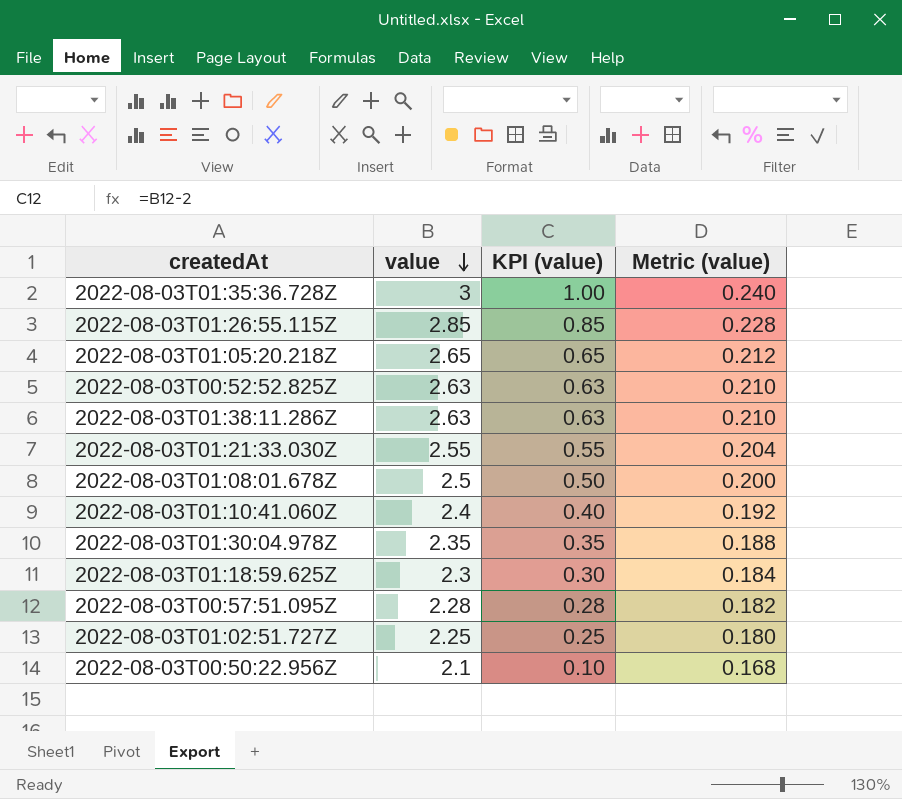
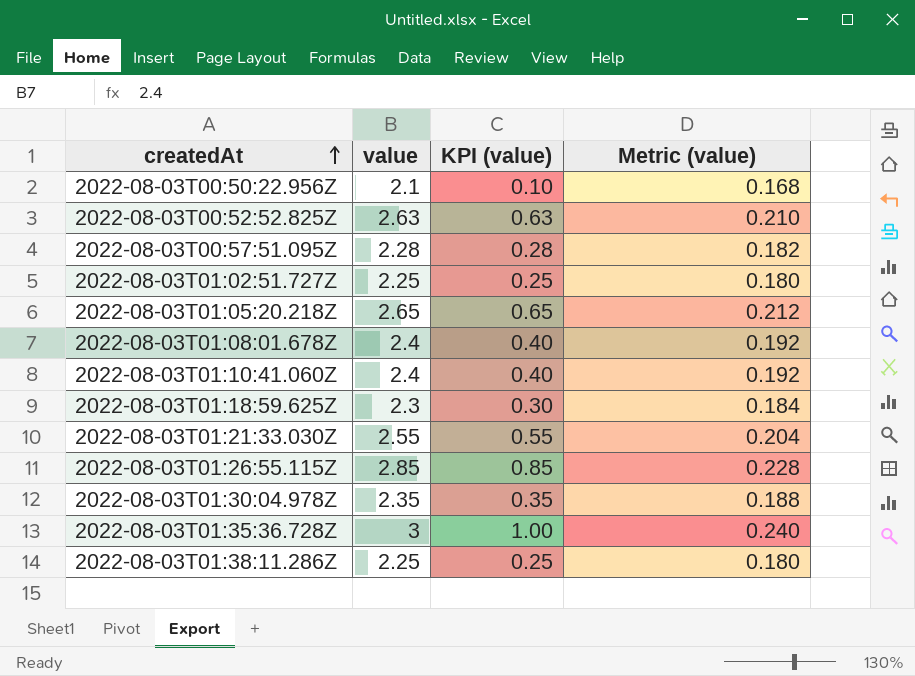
row order: value descending -> createdAt ascending
2022-08-03T01:08:01.678Z | value: 2.5 -> 2.4
2022-08-03T01:08:01.678Z | KPI (value): 0.50 -> 0.40
2022-08-03T01:08:01.678Z | Metric (value): 0.200 -> 0.192
2022-08-03T01:38:11.286Z | value: 2.63 -> 2.25
2022-08-03T01:38:11.286Z | KPI (value): 0.63 -> 0.25
2022-08-03T01:38:11.286Z | Metric (value): 0.210 -> 0.180

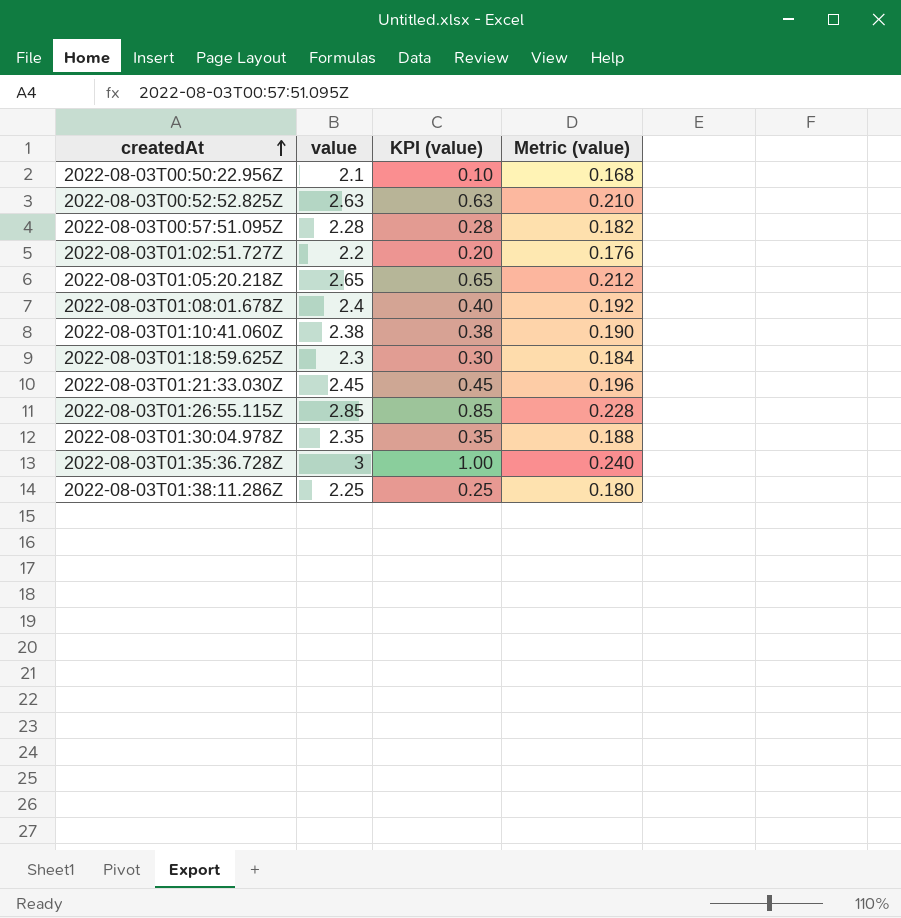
2022-08-03T01:02:51.727Z | value: 2.25 -> 2.2
2022-08-03T01:02:51.727Z | KPI (value): 0.25 -> 0.20
2022-08-03T01:02:51.727Z | Metric (value): 0.180 -> 0.176
2022-08-03T01:10:41.060Z | value: 2.4 -> 2.38
2022-08-03T01:10:41.060Z | KPI (value): 0.40 -> 0.38
2022-08-03T01:10:41.060Z | Metric (value): 0.192 -> 0.190
2022-08-03T01:21:33.030Z | value: 2.55 -> 2.45
2022-08-03T01:21:33.030Z | KPI (value): 0.55 -> 0.45
2022-08-03T01:21:33.030Z | Metric (value): 0.204 -> 0.196

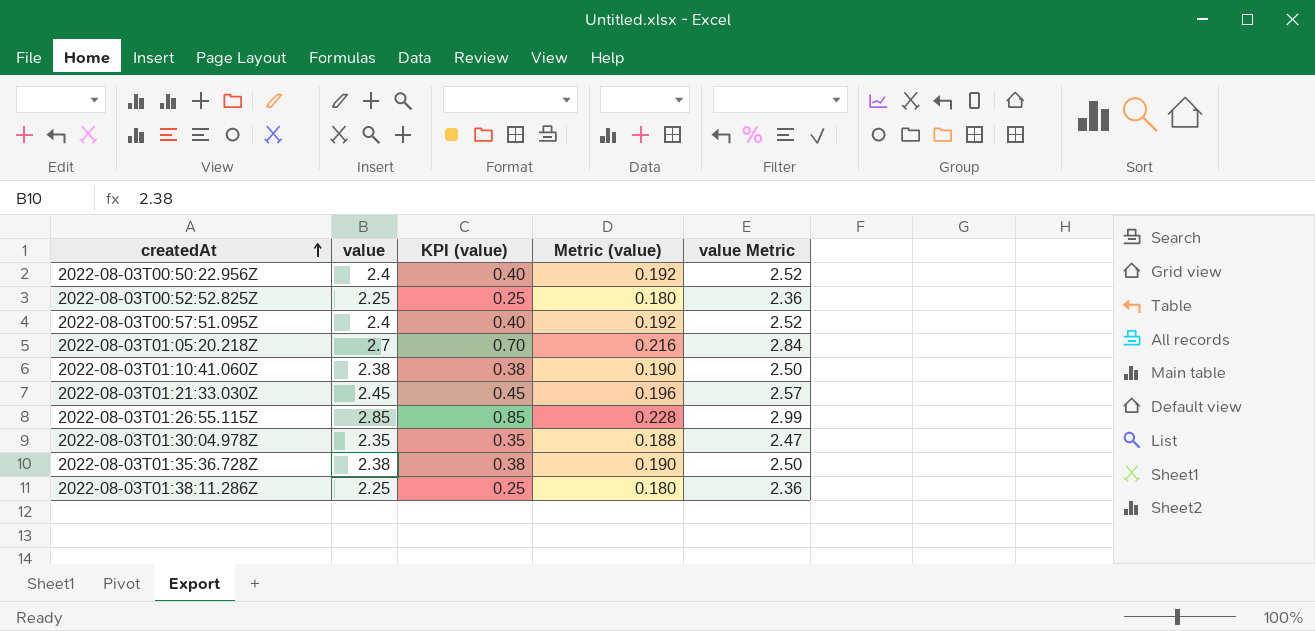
column value Metric | formula: none -> [value] * 1.05
row 2022-08-03T01:02:51.727Z: 2.2 | 0.20 | 0.176 -> none
row 2022-08-03T01:08:01.678Z: 2.4 | 0.40 | 0.192 -> none
row 2022-08-03T01:18:59.625Z: 2.3 | 0.30 | 0.184 -> none
2022-08-03T00:50:22.956Z | value: 2.1 -> 2.4
2022-08-03T00:50:22.956Z | KPI (value): 0.10 -> 0.40
2022-08-03T00:50:22.956Z | Metric (value): 0.168 -> 0.192
2022-08-03T00:52:52.825Z | value: 2.63 -> 2.25
2022-08-03T00:52:52.825Z | KPI (value): 0.63 -> 0.25
2022-08-03T00:52:52.825Z | Metric (value): 0.210 -> 0.180
2022-08-03T00:57:51.095Z | value: 2.28 -> 2.4
2022-08-03T00:57:51.095Z | KPI (value): 0.28 -> 0.40
2022-08-03T00:57:51.095Z | Metric (value): 0.182 -> 0.192
2022-08-03T01:05:20.218Z | value: 2.65 -> 2.7
2022-08-03T01:05:20.218Z | KPI (value): 0.65 -> 0.70
2022-08-03T01:05:20.218Z | Metric (value): 0.212 -> 0.216
2022-08-03T01:35:36.728Z | value: 3 -> 2.38
2022-08-03T01:35:36.728Z | KPI (value): 1.00 -> 0.38
2022-08-03T01:35:36.728Z | Metric (value): 0.240 -> 0.190

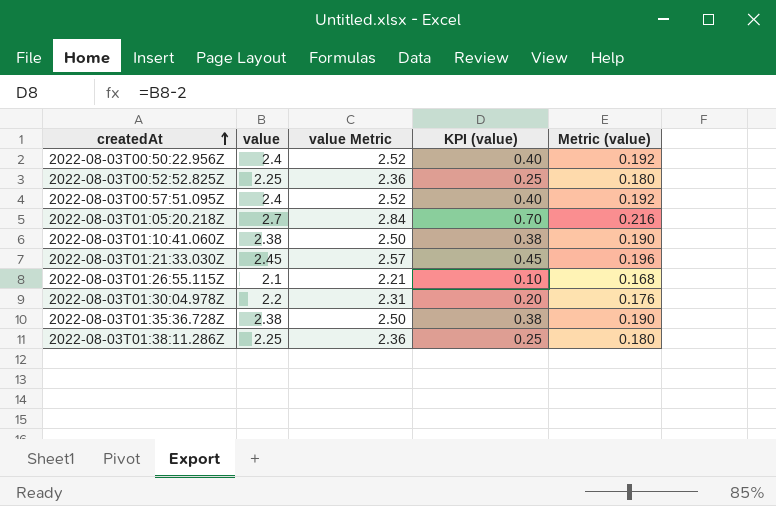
column value Metric | position: 5 -> 3
2022-08-03T01:26:55.115Z | value: 2.85 -> 2.1
2022-08-03T01:26:55.115Z | value Metric: 2.99 -> 2.21
2022-08-03T01:26:55.115Z | KPI (value): 0.85 -> 0.10
2022-08-03T01:26:55.115Z | Metric (value): 0.228 -> 0.168
2022-08-03T01:30:04.978Z | value: 2.35 -> 2.2
2022-08-03T01:30:04.978Z | value Metric: 2.47 -> 2.31
2022-08-03T01:30:04.978Z | KPI (value): 0.35 -> 0.20
2022-08-03T01:30:04.978Z | Metric (value): 0.188 -> 0.176

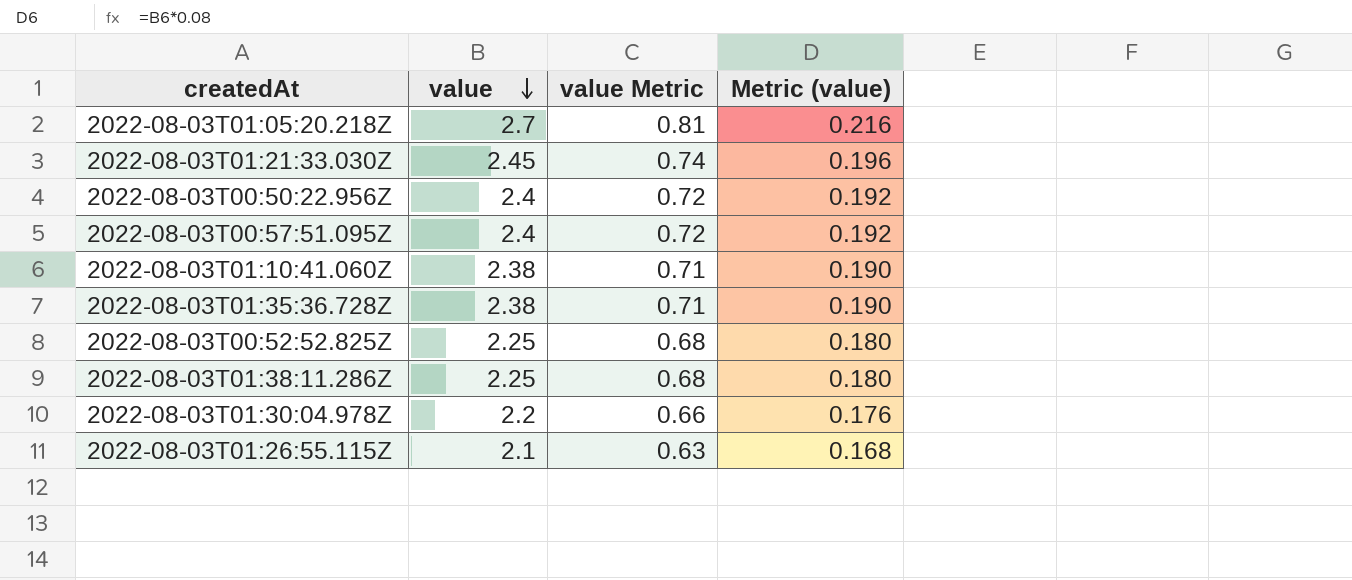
row order: createdAt ascending -> value descending
column KPI (value) | formula: [value] - 2 -> none
column value Metric | formula: [value] * 1.05 -> [value] * 0.3

